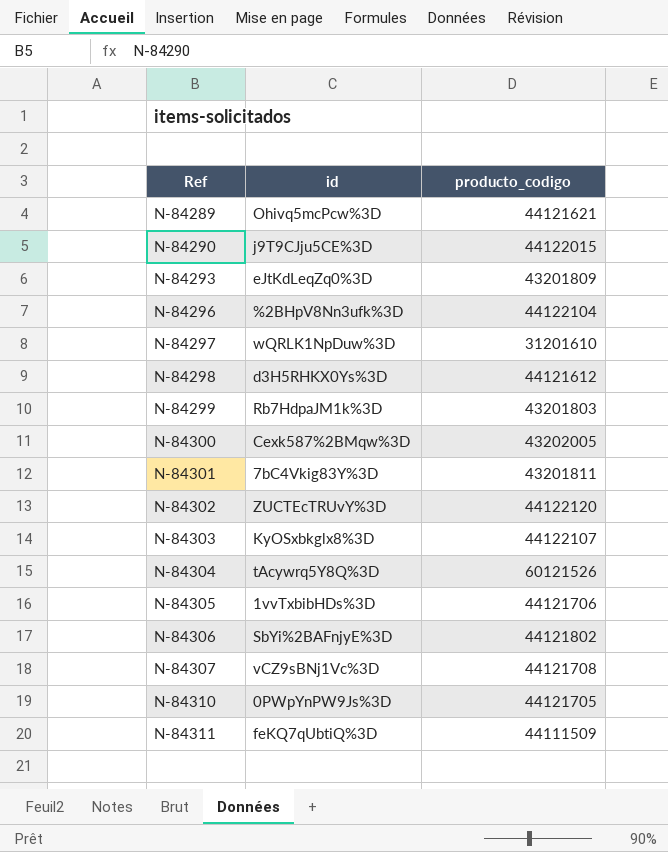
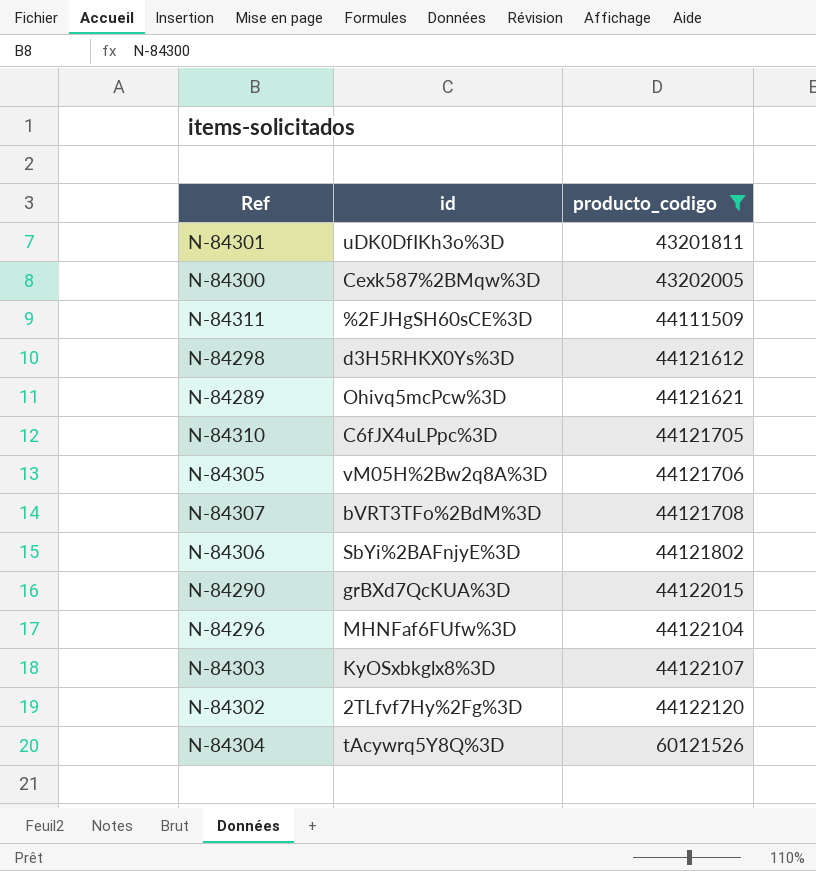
filter: none -> producto_codigo >= 43201811
row order: Ref ascending -> producto_codigo ascending
N-84301 | id: 7bC4Vkig83Y%3D -> uDK0DfIKh3o%3D
N-84311 | id: feKQ7qUbtiQ%3D -> %2FJHgSH60sCE%3D
N-84310 | id: 0PWpYnPW9Js%3D -> C6fJX4uLPpc%3D
N-84305 | id: 1vvTxbibHDs%3D -> vM05H%2Bw2q8A%3D
N-84307 | id: vCZ9sBNj1Vc%3D -> bVRT3TFo%2BdM%3D
N-84290 | id: j9T9CJju5CE%3D -> grBXd7QcKUA%3D
N-84296 | id: %2BHpV8Nn3ufk%3D -> MHNFaf6FUfw%3D
N-84302 | id: ZUCTEcTRUvY%3D -> 2TLfvf7Hy%2Fg%3D

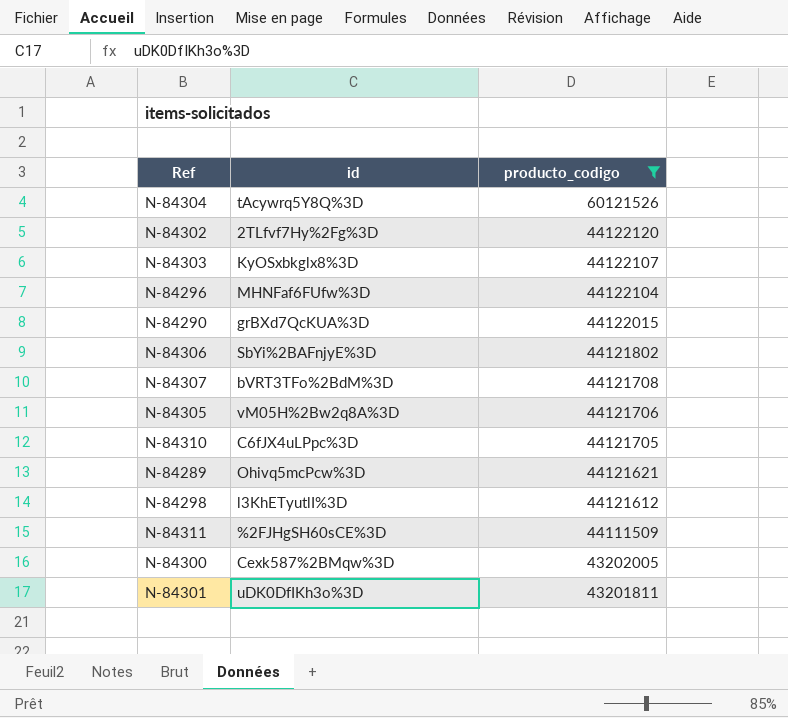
row order: producto_codigo ascending -> producto_codigo descending
N-84298 | id: d3H5RHKX0Ys%3D -> l3KhETyutlI%3D

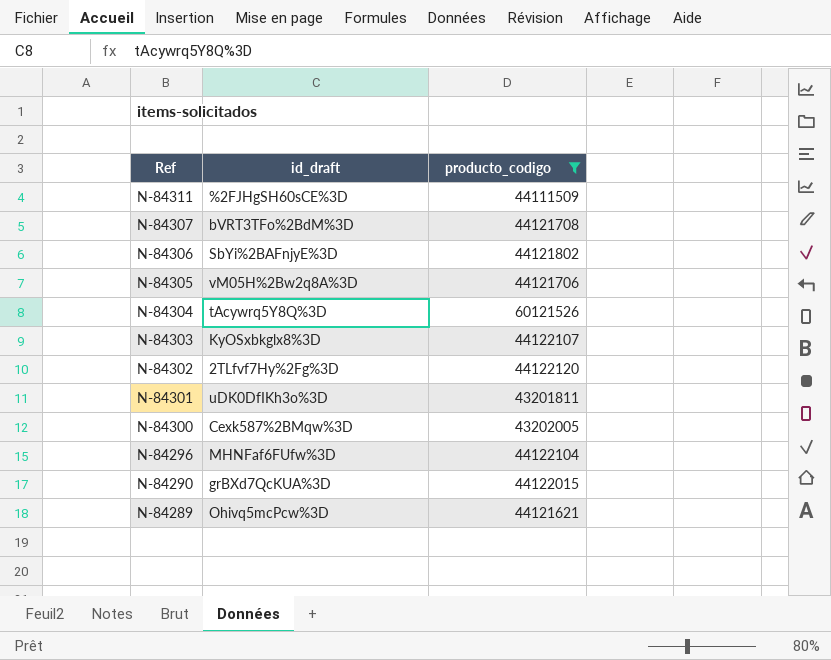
row order: producto_codigo descending -> Ref descending
column name: id -> id_draft
row N-84310: C6fJX4uLPpc%3D | 44121705 -> none
row N-84298: l3KhETyutlI%3D | 44121612 -> none

